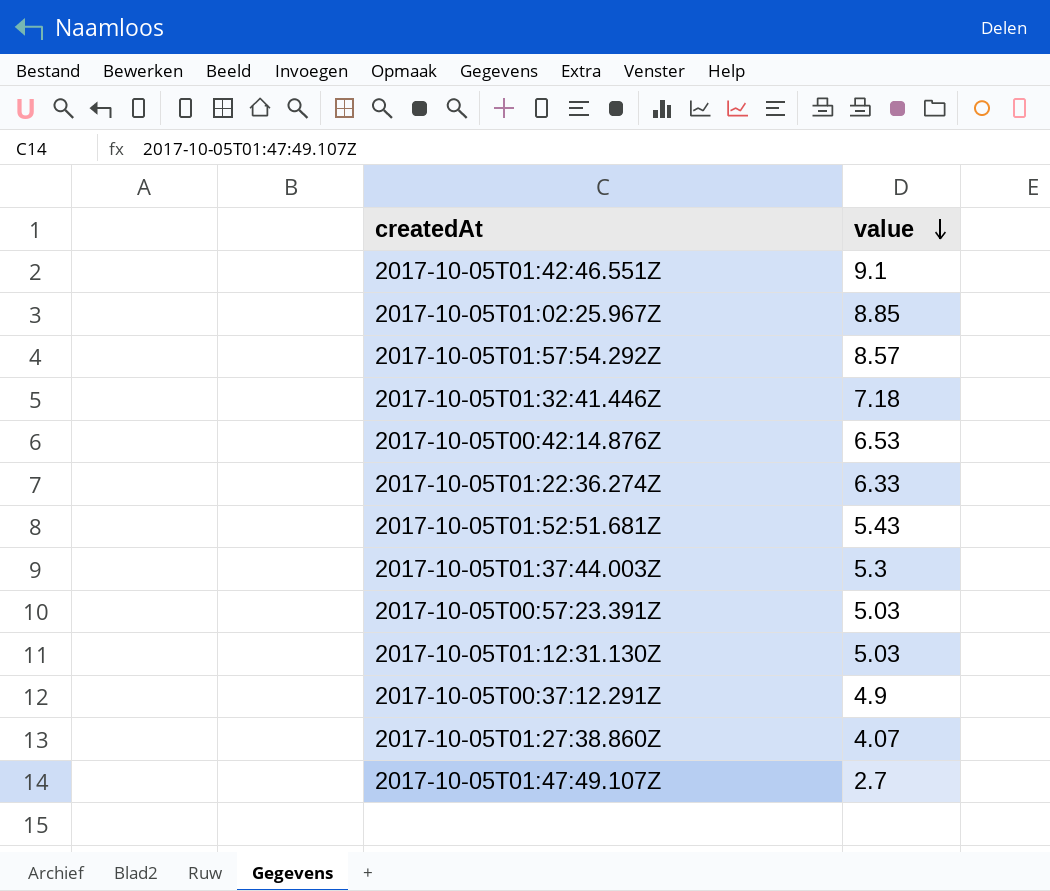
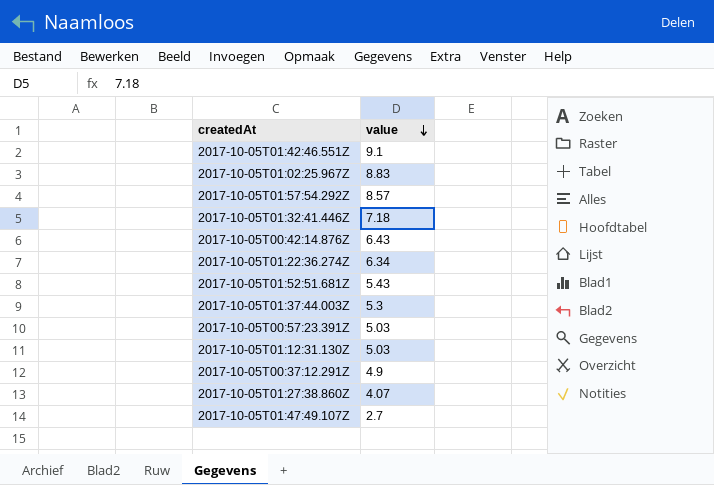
2017-10-05T01:02:25.967Z | value: 8.85 -> 8.83
2017-10-05T00:42:14.876Z | value: 6.53 -> 6.43
2017-10-05T01:22:36.274Z | value: 6.33 -> 6.34

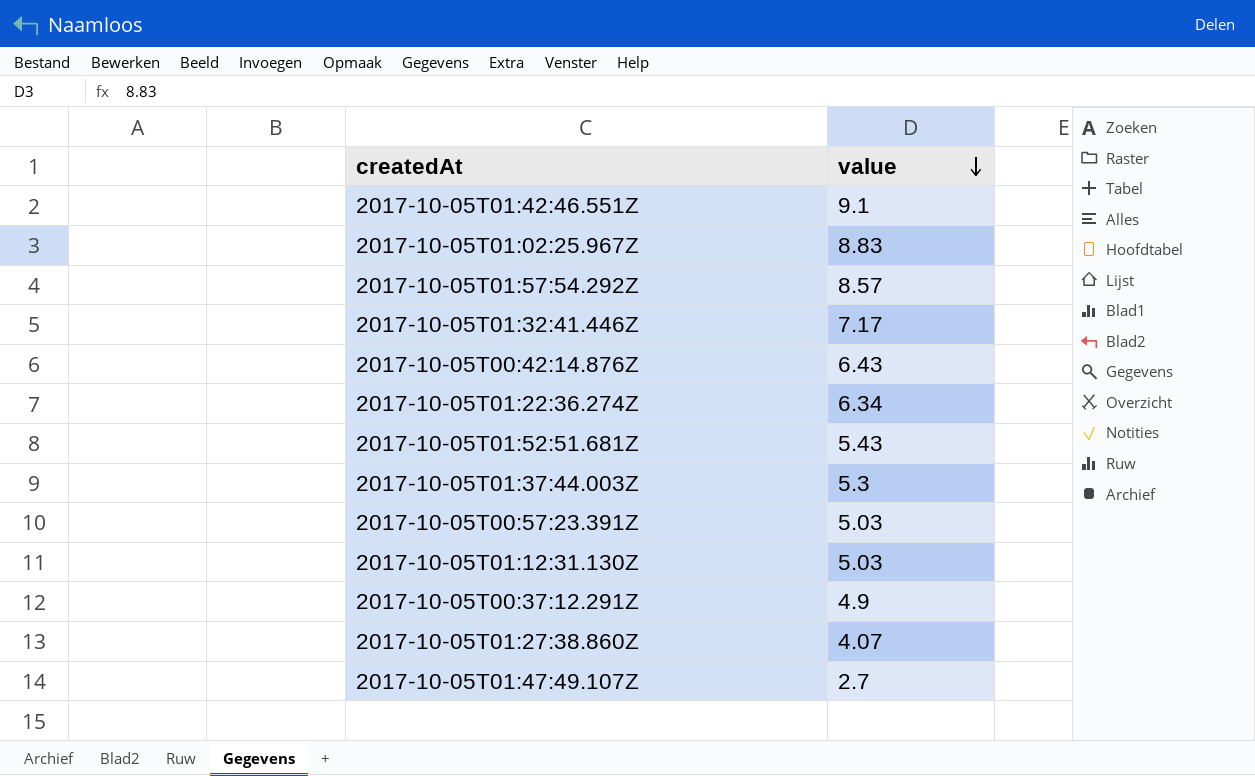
2017-10-05T01:32:41.446Z | value: 7.18 -> 7.17

